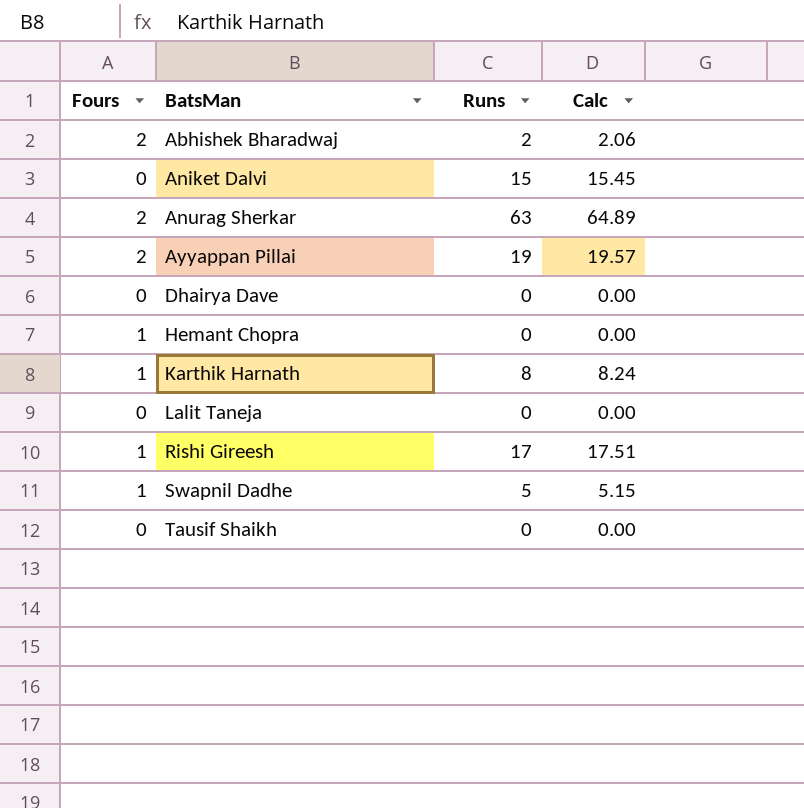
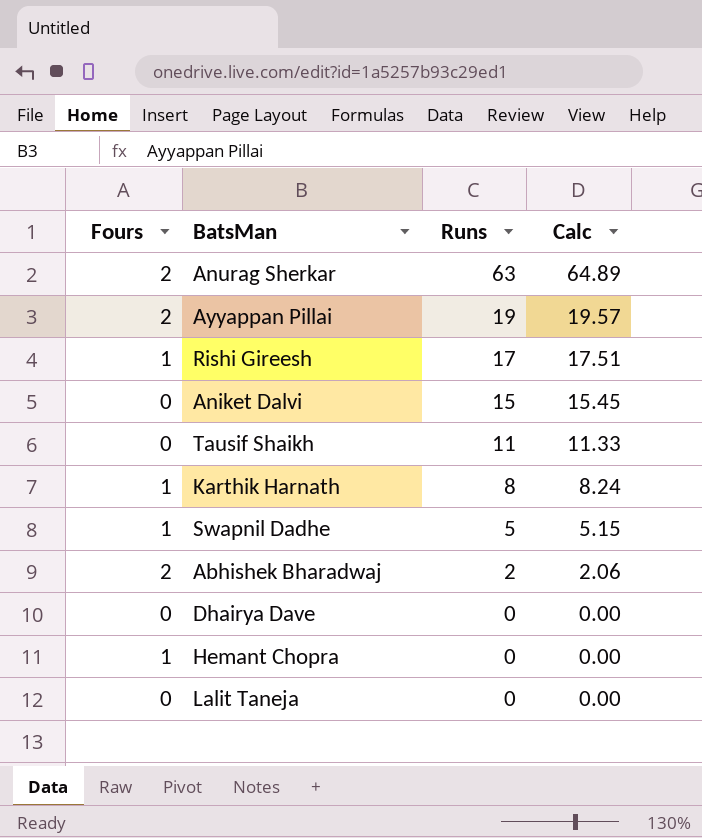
row order: BatsMan ascending -> Runs descending
Tausif Shaikh | Runs: 0 -> 11
Tausif Shaikh | Calc: 0.00 -> 11.33

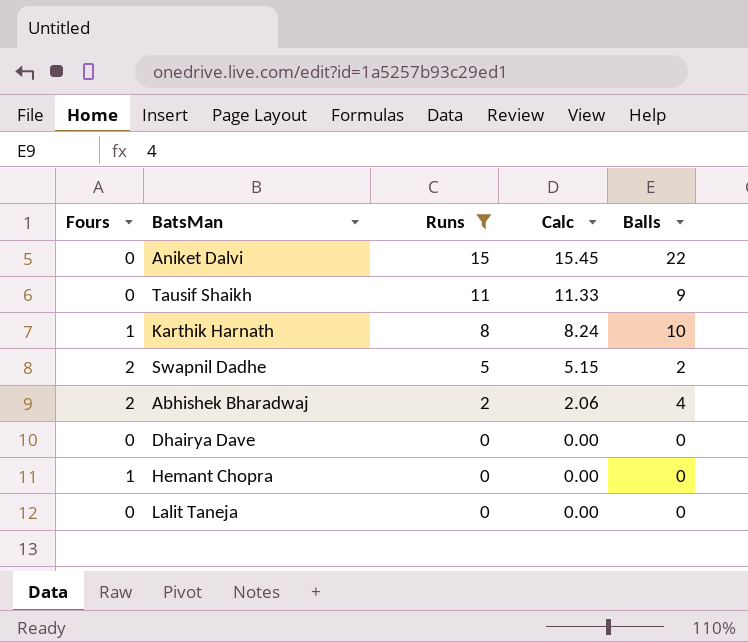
filter: none -> Runs <= 15
column Balls | position: none -> 5
Swapnil Dadhe | Fours: 1 -> 2

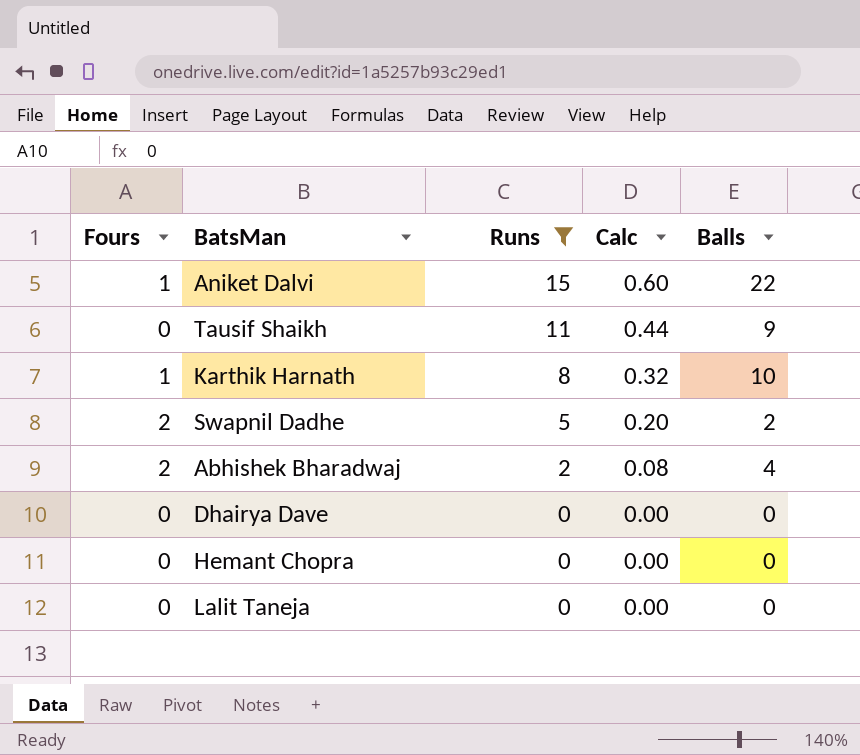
column Calc | formula: [Runs] * 1.03 -> [Runs] * 0.04
Aniket Dalvi | Fours: 0 -> 1
Hemant Chopra | Fours: 1 -> 0

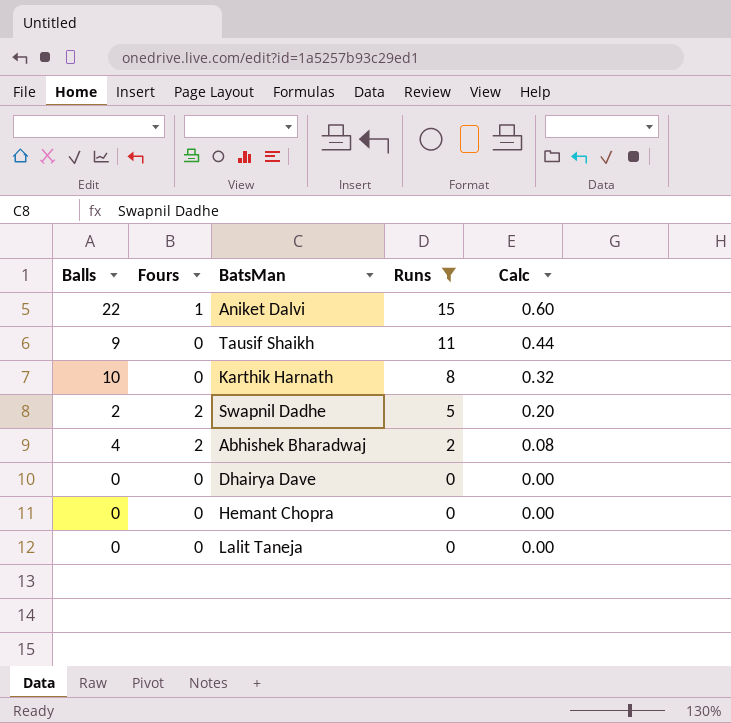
column Balls | position: 5 -> 1
Karthik Harnath | Fours: 1 -> 0

